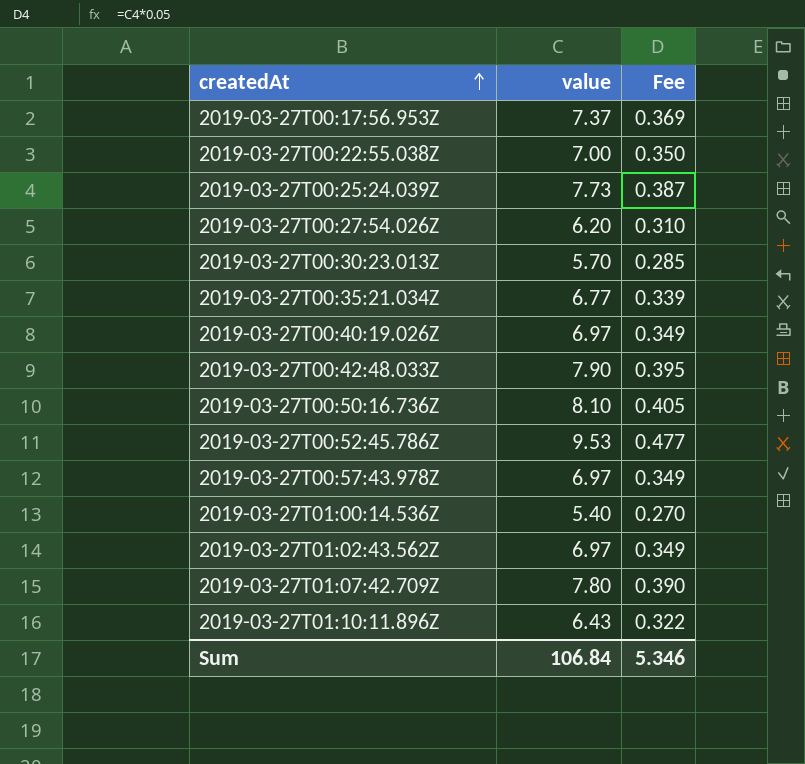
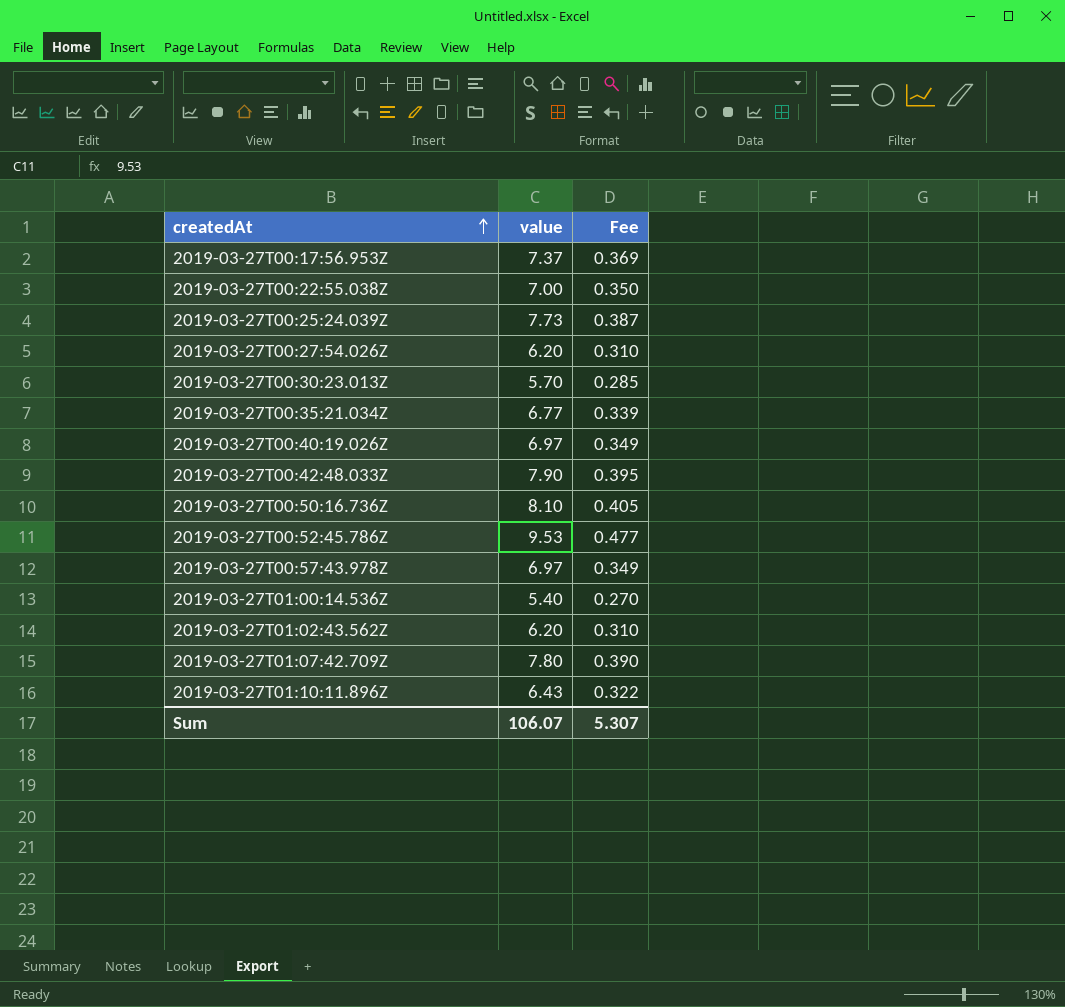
2019-03-27T01:02:43.562Z | value: 6.97 -> 6.20
2019-03-27T01:02:43.562Z | Fee: 0.349 -> 0.310
Sum | value: 106.84 -> 106.07
Sum | Fee: 5.346 -> 5.307

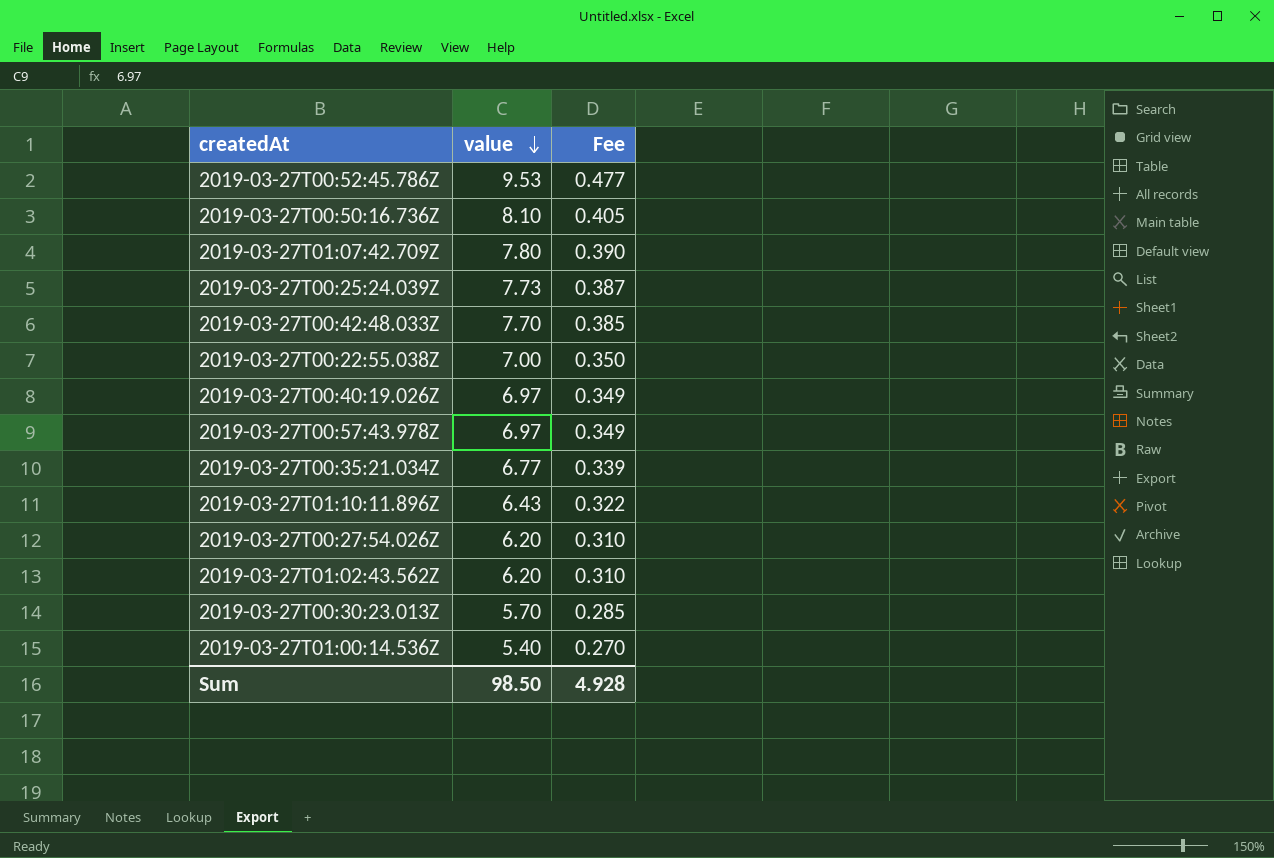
row order: createdAt ascending -> value descending
row 2019-03-27T00:17:56.953Z: 7.37 | 0.369 -> none
2019-03-27T00:42:48.033Z | value: 7.90 -> 7.70
2019-03-27T00:42:48.033Z | Fee: 0.395 -> 0.385
Sum | value: 106.07 -> 98.50
Sum | Fee: 5.307 -> 4.928

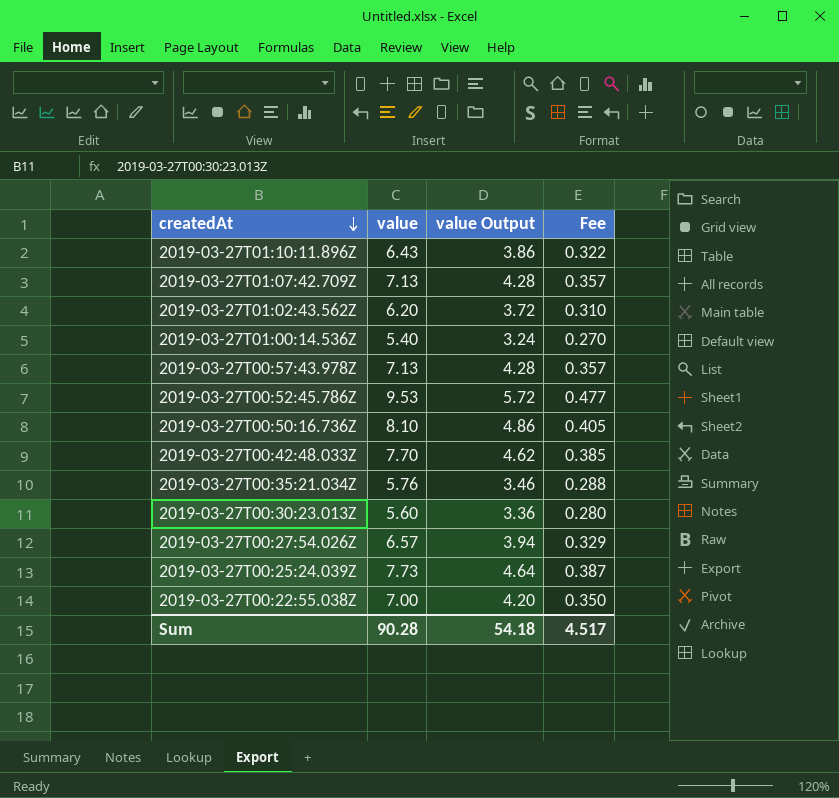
row order: value descending -> createdAt descending
column value Output | formula: none -> [value] * 0.6
row 2019-03-27T00:40:19.026Z: 6.97 | 0.349 -> none
2019-03-27T01:07:42.709Z | value: 7.80 -> 7.13
2019-03-27T01:07:42.709Z | Fee: 0.390 -> 0.357
2019-03-27T00:57:43.978Z | value: 6.97 -> 7.13
2019-03-27T00:57:43.978Z | Fee: 0.349 -> 0.357
2019-03-27T00:35:21.034Z | value: 6.77 -> 5.76
2019-03-27T00:35:21.034Z | Fee: 0.339 -> 0.288
2019-03-27T00:30:23.013Z | value: 5.70 -> 5.60
2019-03-27T00:30:23.013Z | Fee: 0.285 -> 0.280
2019-03-27T00:27:54.026Z | value: 6.20 -> 6.57
2019-03-27T00:27:54.026Z | Fee: 0.310 -> 0.329
Sum | value: 98.50 -> 90.28
Sum | Fee: 4.928 -> 4.517

